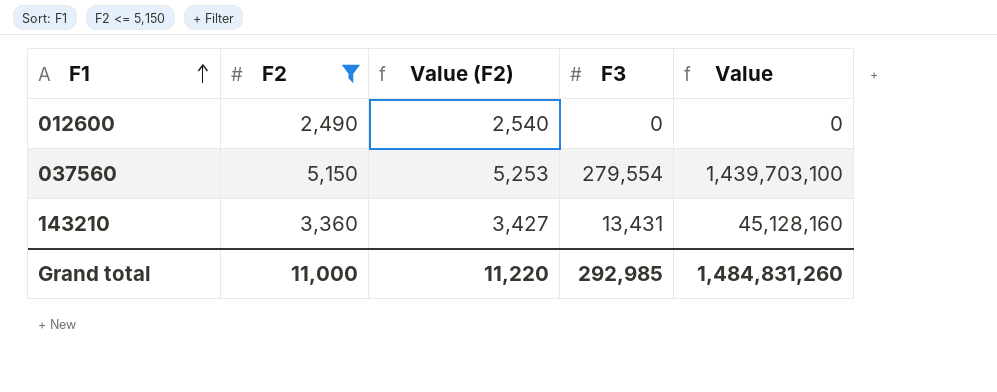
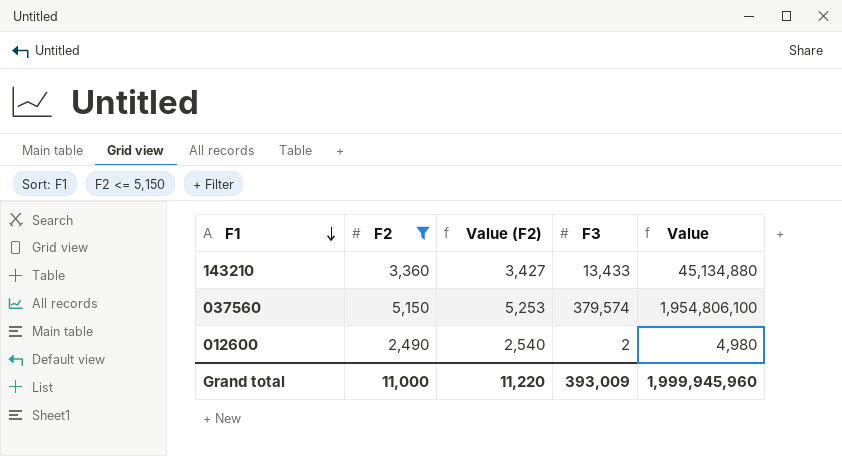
row order: F1 ascending -> F1 descending
143210 | F3: 13,431 -> 13,433
143210 | Value: 45,128,160 -> 45,134,880
037560 | F3: 279,554 -> 379,574
037560 | Value: 1,439,703,100 -> 1,954,806,100
012600 | F3: 0 -> 2
012600 | Value: 0 -> 4,980
Grand total | F3: 292,985 -> 393,009
Grand total | Value: 1,484,831,260 -> 1,999,945,960

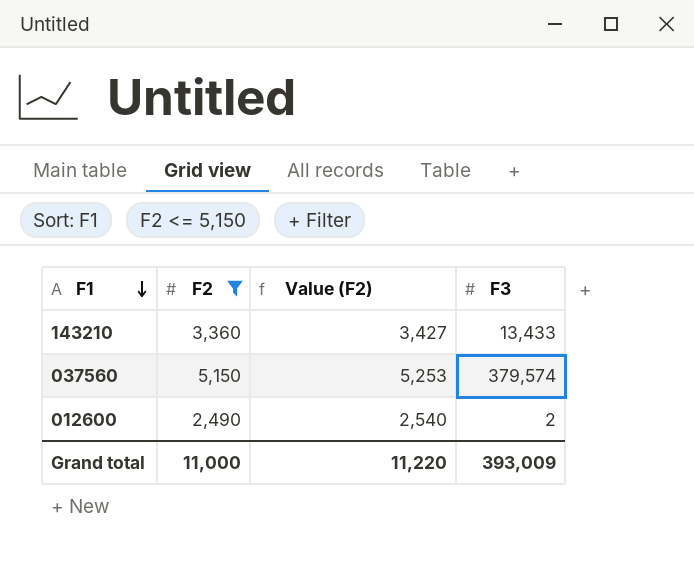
column Value | formula: [F2] * [F3] -> none

